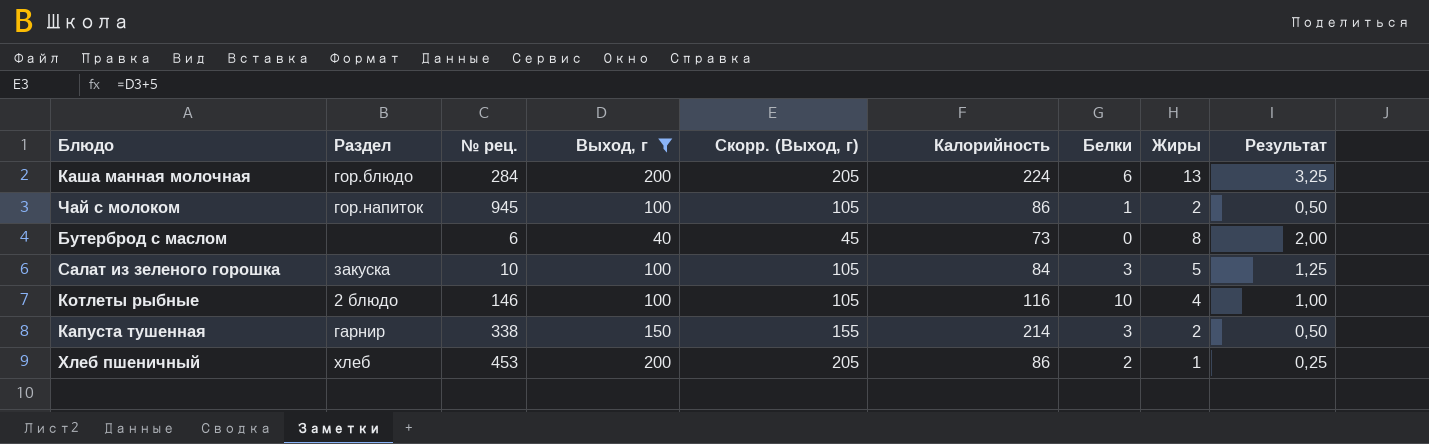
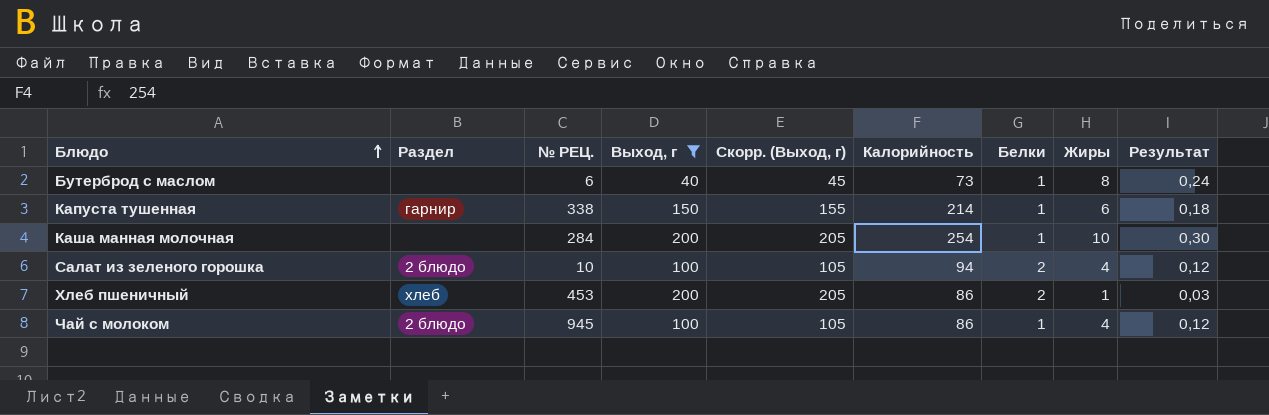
row order: none -> Блюдо ascending
column name: № рец. -> № РЕЦ.
column Результат | formula: [Жиры] * 0,25 -> [Жиры] * 0,03
row Котлеты рыбные: 2 блюдо | 146 | 100 | 105 | 116 | 10 | 4 | 1,00 -> none
Бутерброд с маслом | Белки: 0 -> 1
Капуста тушенная | Белки: 3 -> 1
Капуста тушенная | Жиры: 2 -> 6
Каша манная молочная | Раздел: гор.блюдо -> none
Каша манная молочная | Калорийность: 224 -> 254
Каша манная молочная | Белки: 6 -> 1
Каша манная молочная | Жиры: 13 -> 10
Салат из зеленого горошка | Раздел: закуска -> 2 блюдо
Салат из зеленого горошка | Калорийность: 84 -> 94
Салат из зеленого горошка | Белки: 3 -> 2
Салат из зеленого горошка | Жиры: 5 -> 4
Чай с молоком | Раздел: гор.напиток -> 2 блюдо
Чай с молоком | Жиры: 2 -> 4

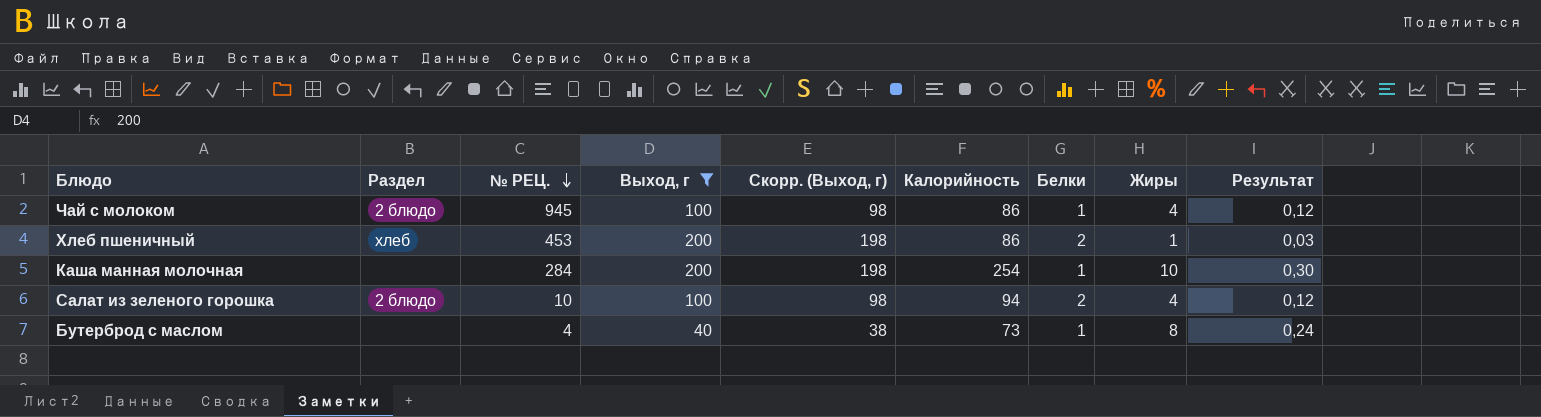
row order: Блюдо ascending -> № РЕЦ. descending
column Скорр. (Выход, г) | formula: [Выход, г] + 5 -> [Выход, г] - 2
row Капуста тушенная: гарнир | 338 | 150 | 155 | 214 | 1 | 6 | 0,18 -> none
Бутерброд с маслом | № РЕЦ.: 6 -> 4

